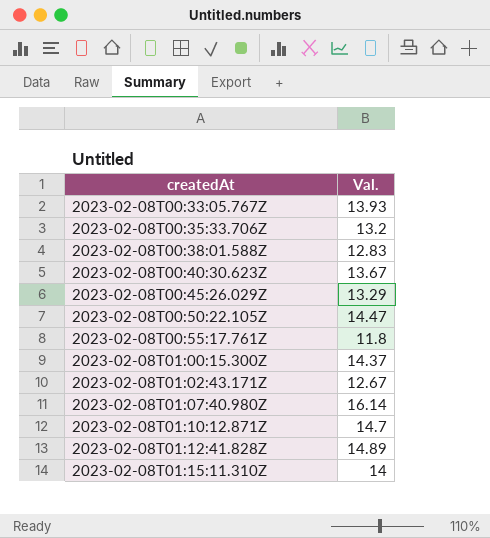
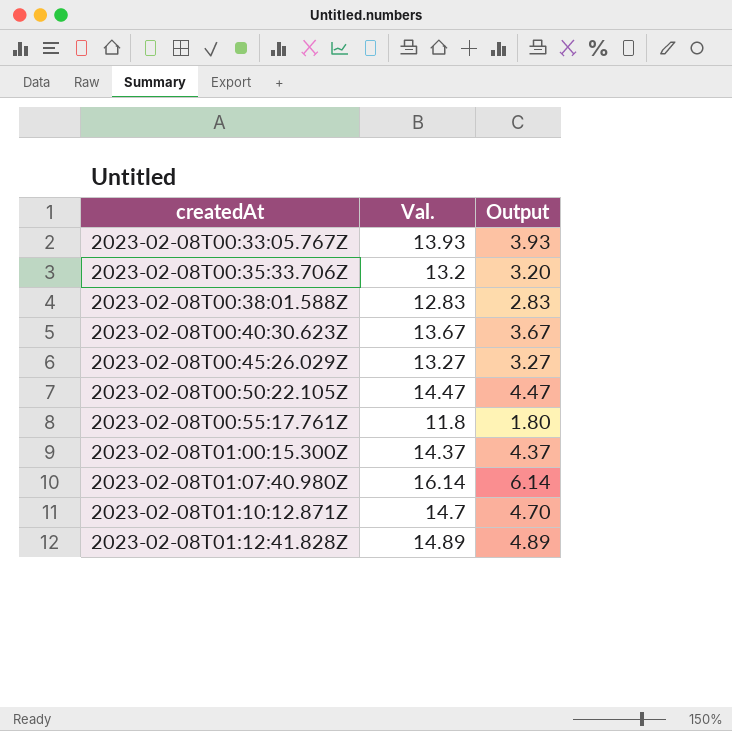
column Output | formula: none -> [Val.] - 10
row 2023-02-08T01:02:43.171Z: 12.67 -> none
row 2023-02-08T01:15:11.310Z: 14 -> none
2023-02-08T00:45:26.029Z | Val.: 13.29 -> 13.27

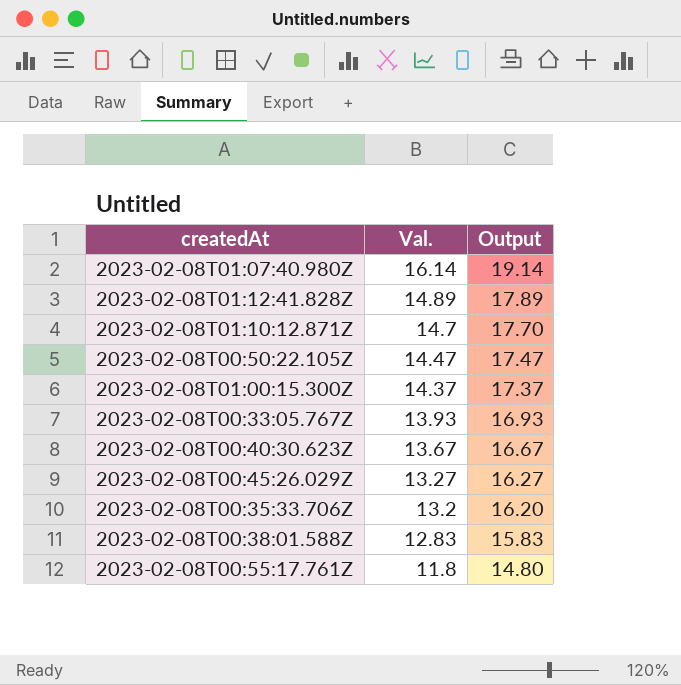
row order: createdAt ascending -> Val. descending
column Output | formula: [Val.] - 10 -> [Val.] + 3

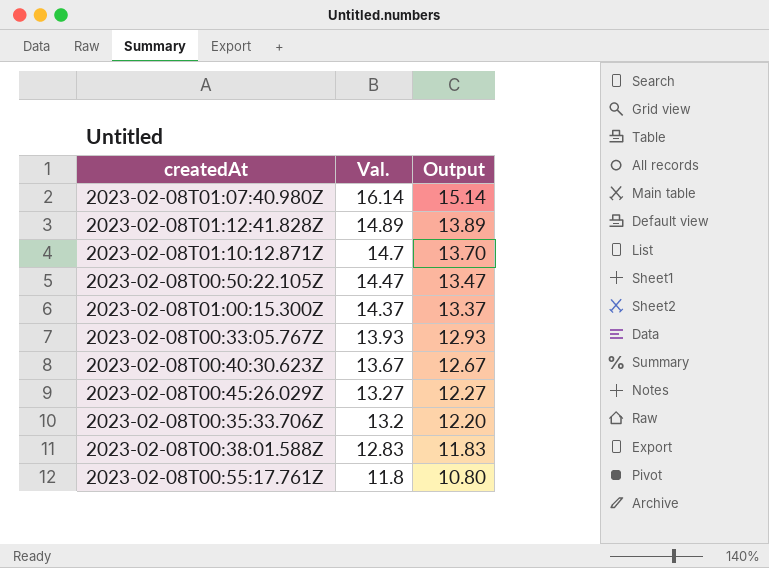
column Output | formula: [Val.] + 3 -> [Val.] - 1

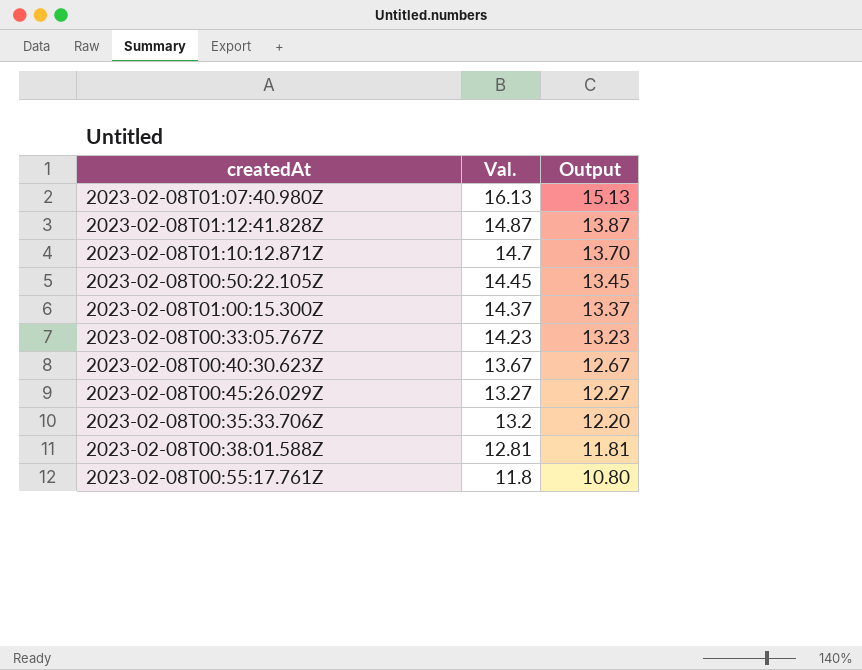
2023-02-08T01:07:40.980Z | Val.: 16.14 -> 16.13
2023-02-08T01:07:40.980Z | Output: 15.14 -> 15.13
2023-02-08T01:12:41.828Z | Val.: 14.89 -> 14.87
2023-02-08T01:12:41.828Z | Output: 13.89 -> 13.87
2023-02-08T00:50:22.105Z | Val.: 14.47 -> 14.45
2023-02-08T00:50:22.105Z | Output: 13.47 -> 13.45
2023-02-08T00:33:05.767Z | Val.: 13.93 -> 14.23
2023-02-08T00:33:05.767Z | Output: 12.93 -> 13.23
2023-02-08T00:38:01.588Z | Val.: 12.83 -> 12.81
2023-02-08T00:38:01.588Z | Output: 11.83 -> 11.81

